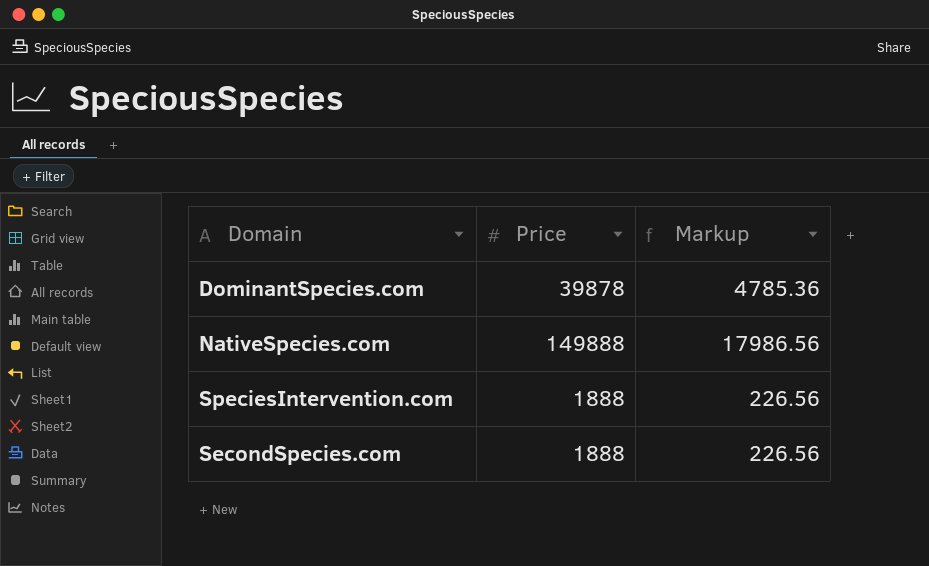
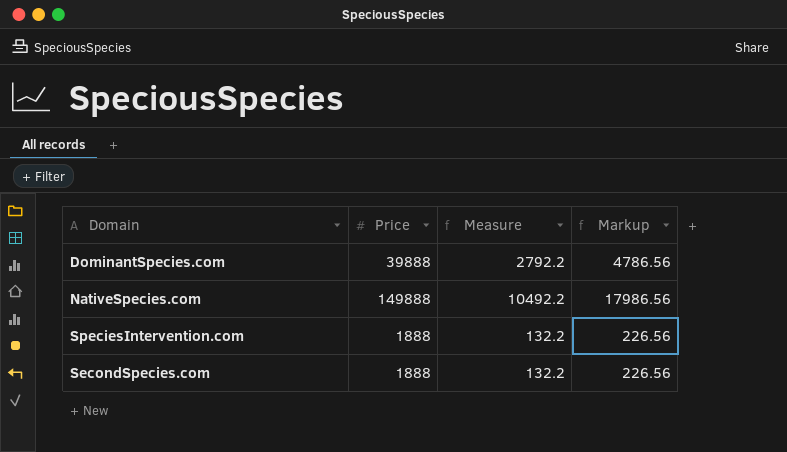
column Measure | formula: none -> [Price] * 0.07
DominantSpecies.com | Price: 39878 -> 39888
DominantSpecies.com | Markup: 4785.36 -> 4786.56

